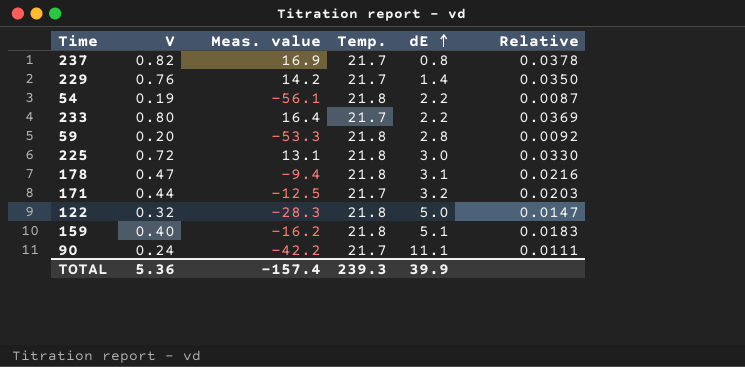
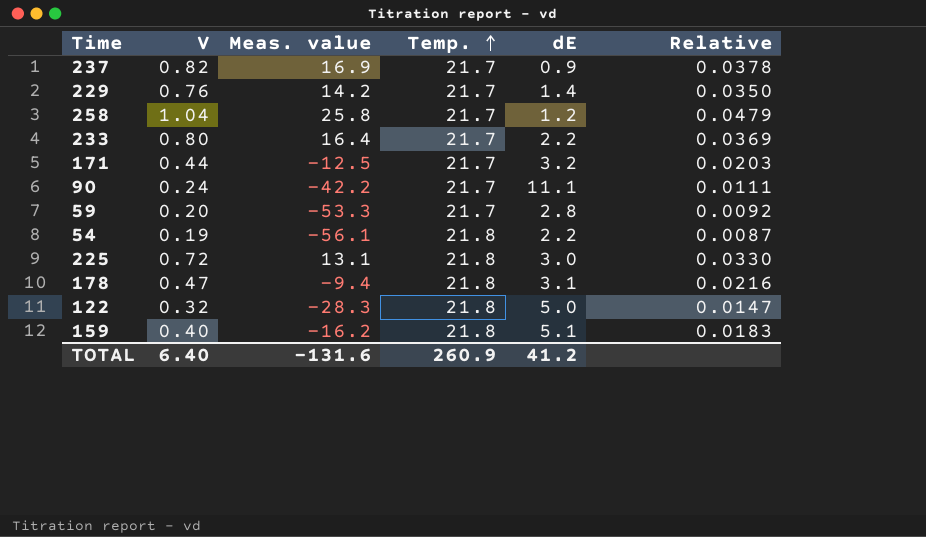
row order: dE ascending -> Temp. ascending
237 | dE: 0.8 -> 0.9
row 258: none -> 1.04 | 25.8 | 21.7 | 1.2 | 0.0479
59 | Temp.: 21.8 -> 21.7
TOTAL | V: 5.36 -> 6.40
TOTAL | Meas. value: -157.4 -> -131.6
TOTAL | Temp.: 239.3 -> 260.9
TOTAL | dE: 39.9 -> 41.2

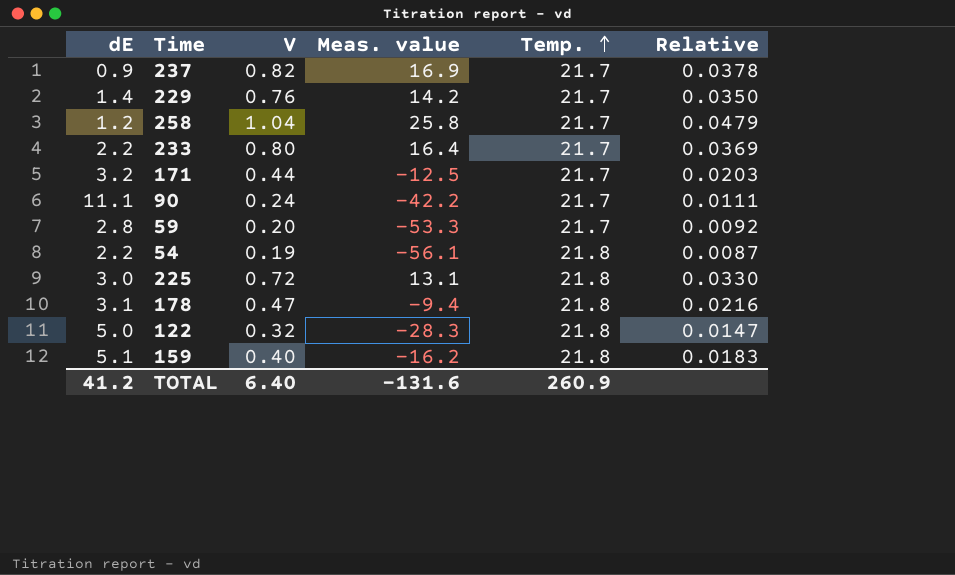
column dE | position: 5 -> 1

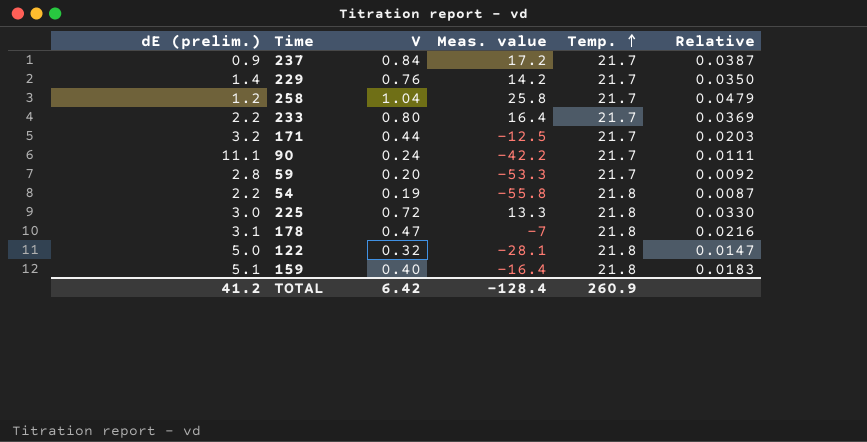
column name: dE -> dE (prelim.)
237 | V: 0.82 -> 0.84
237 | Meas. value: 16.9 -> 17.2
237 | Relative: 0.0378 -> 0.0387
54 | Meas. value: -56.1 -> -55.8
225 | Meas. value: 13.1 -> 13.3
178 | Meas. value: -9.4 -> -7
122 | Meas. value: -28.3 -> -28.1
159 | Meas. value: -16.2 -> -16.4
TOTAL | V: 6.40 -> 6.42
TOTAL | Meas. value: -131.6 -> -128.4

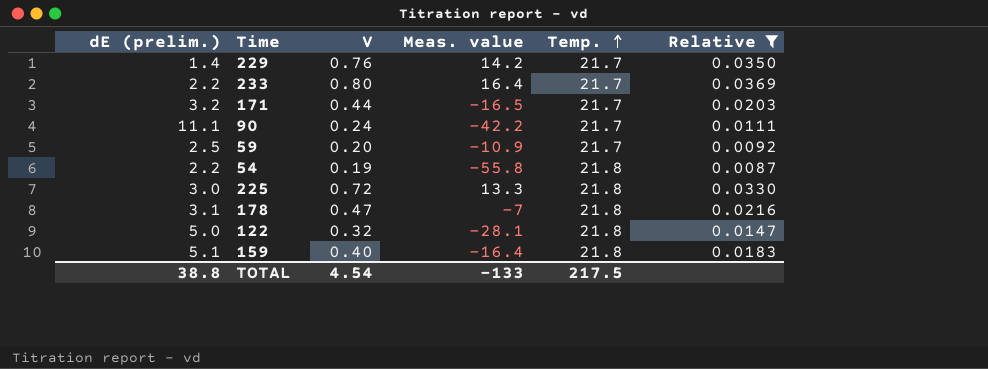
filter: none -> Relative <= 0.0369
171 | Meas. value: -12.5 -> -16.5
59 | dE (prelim.): 2.8 -> 2.5
59 | Meas. value: -53.3 -> -10.9
TOTAL | dE (prelim.): 41.2 -> 38.8
TOTAL | V: 6.42 -> 4.54
TOTAL | Meas. value: -128.4 -> -133
TOTAL | Temp.: 260.9 -> 217.5

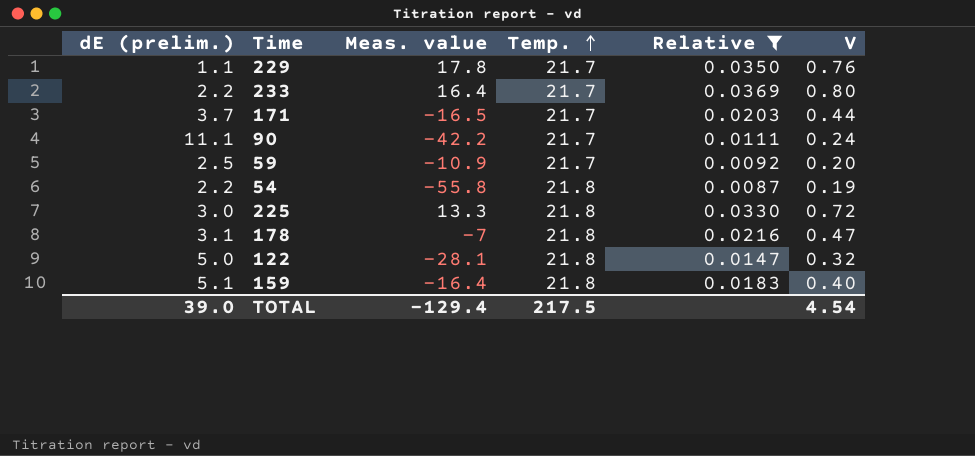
column V | position: 3 -> 6
229 | dE (prelim.): 1.4 -> 1.1
229 | Meas. value: 14.2 -> 17.8
171 | dE (prelim.): 3.2 -> 3.7
TOTAL | dE (prelim.): 38.8 -> 39.0
TOTAL | Meas. value: -133 -> -129.4

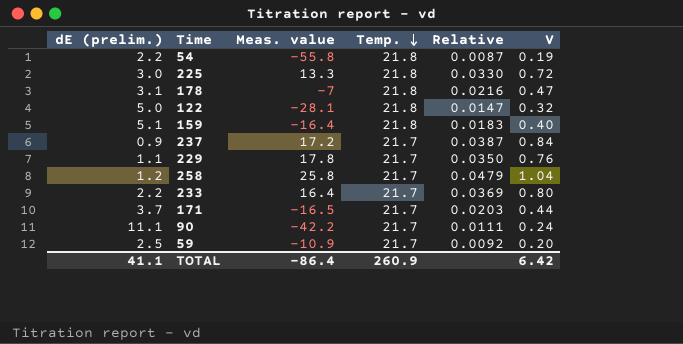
filter: Relative <= 0.0369 -> none
row order: Temp. ascending -> Temp. descending
TOTAL | dE (prelim.): 39.0 -> 41.1
TOTAL | Meas. value: -129.4 -> -86.4
TOTAL | Temp.: 217.5 -> 260.9
TOTAL | V: 4.54 -> 6.42

